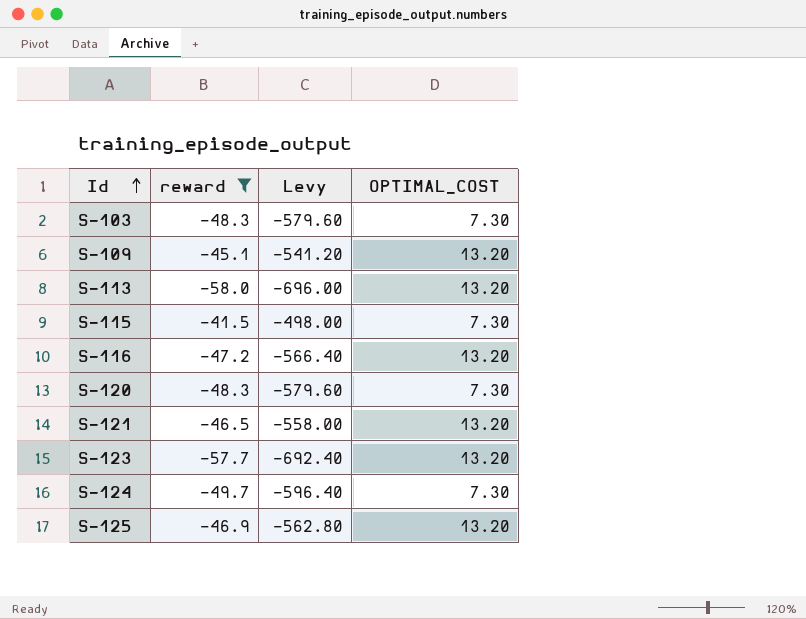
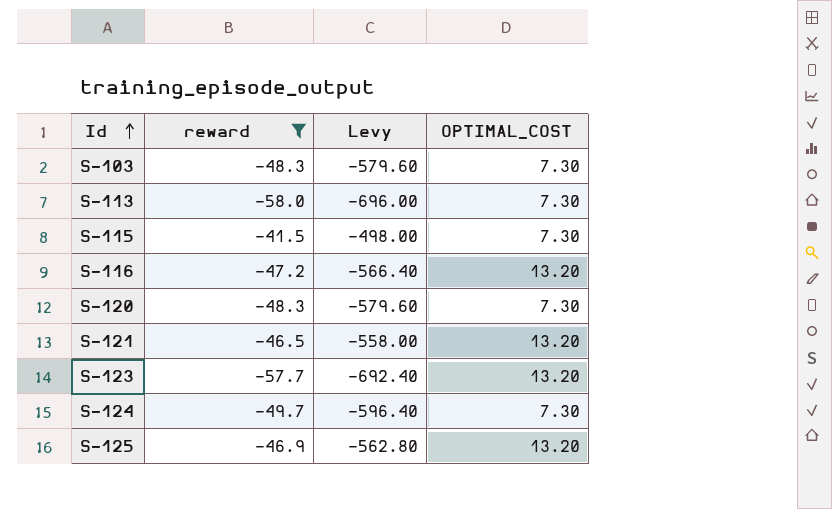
row S-109: -45.1 | -541.20 | 13.20 -> none
S-113 | OPTIMAL_COST: 13.20 -> 7.30

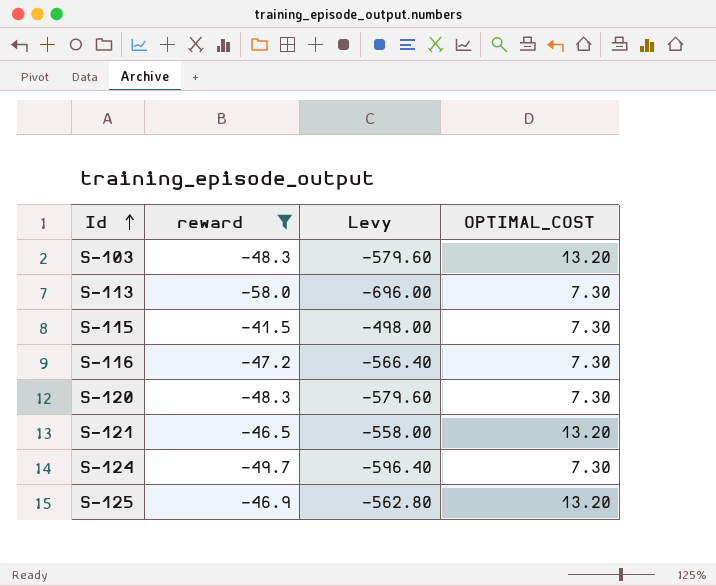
row S-123: -57.7 | -692.40 | 13.20 -> none
S-103 | OPTIMAL_COST: 7.30 -> 13.20
S-116 | OPTIMAL_COST: 13.20 -> 7.30

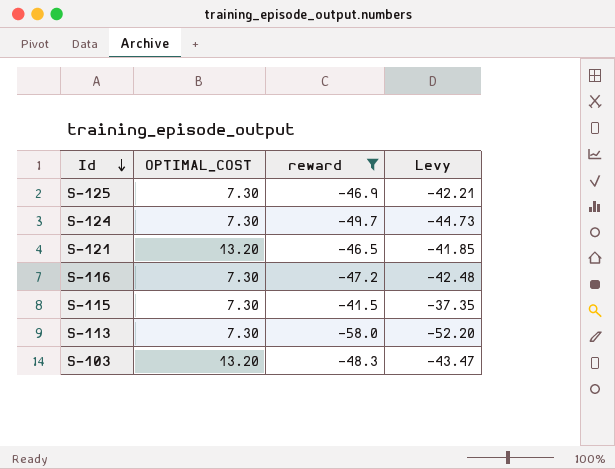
row order: Id ascending -> Id descending
column OPTIMAL_COST | position: 4 -> 2
column Levy | formula: [reward] * 12 -> [reward] * 0.9
row S-120: -48.3 | -579.60 | 7.30 -> none
S-125 | OPTIMAL_COST: 13.20 -> 7.30

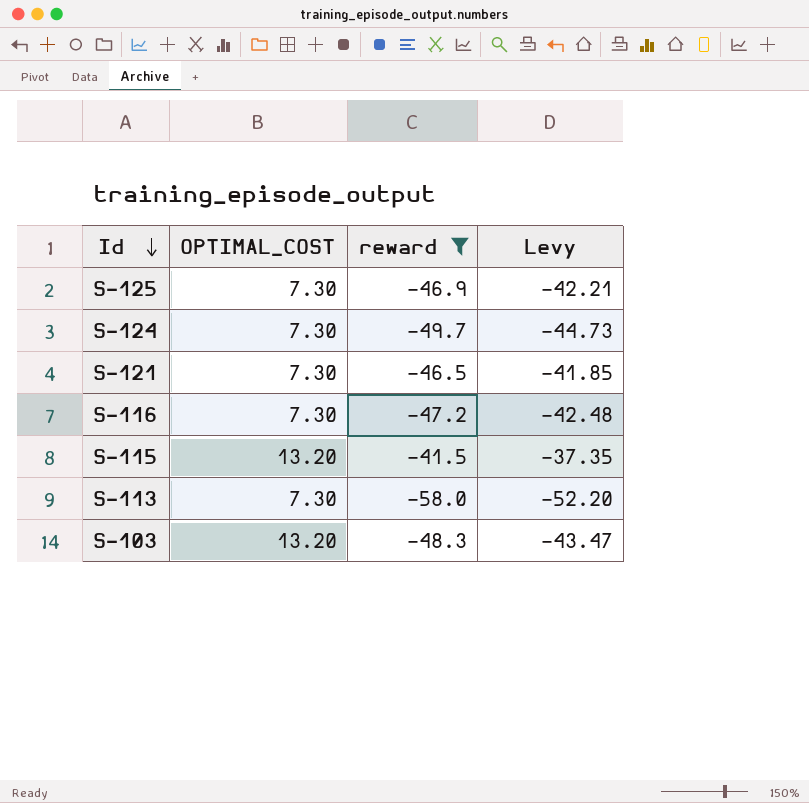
S-121 | OPTIMAL_COST: 13.20 -> 7.30
S-115 | OPTIMAL_COST: 7.30 -> 13.20

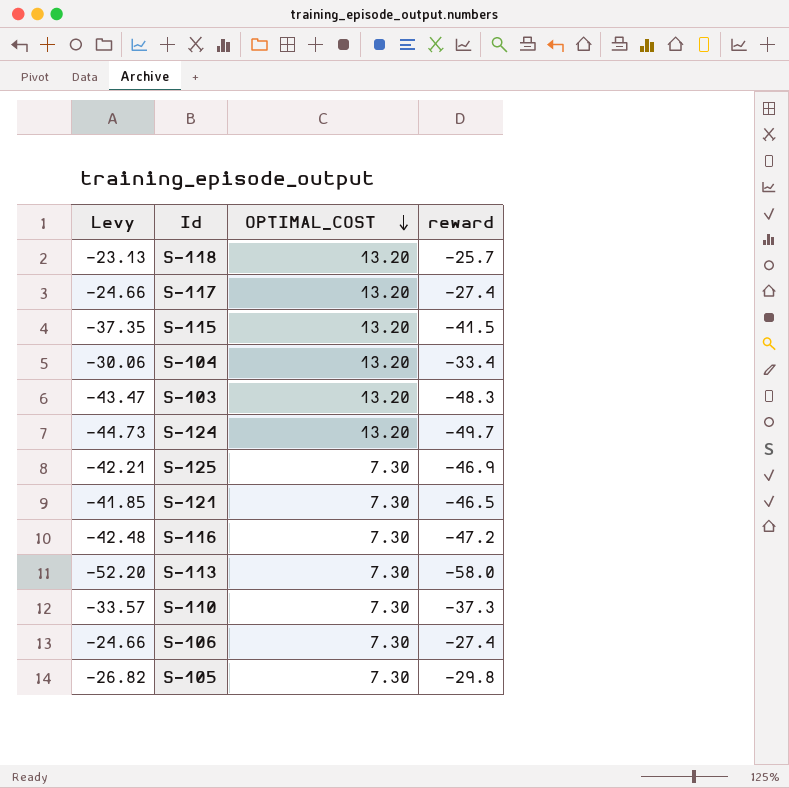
filter: reward <= -41.5 -> none
row order: Id descending -> OPTIMAL_COST descending
column Levy | position: 4 -> 1
S-124 | OPTIMAL_COST: 7.30 -> 13.20

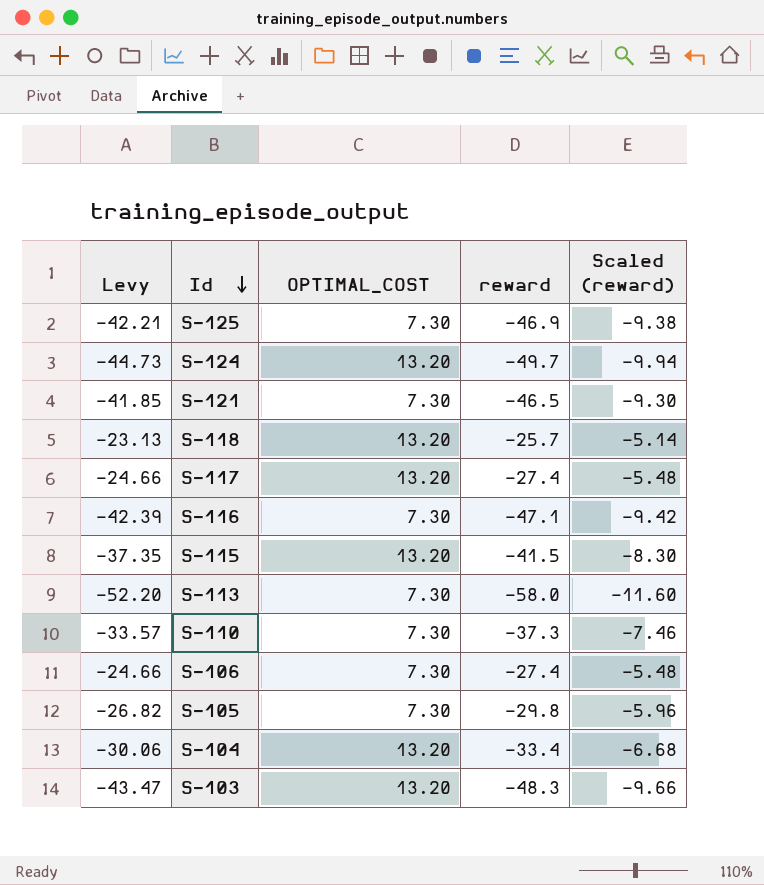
row order: OPTIMAL_COST descending -> Id descending
column Scaled (reward) | formula: none -> [reward] * 0.2
S-116 | Levy: -42.48 -> -42.39
S-116 | reward: -47.2 -> -47.1

